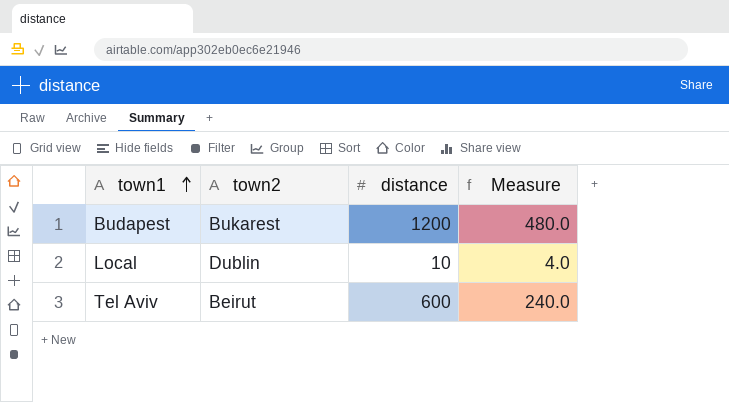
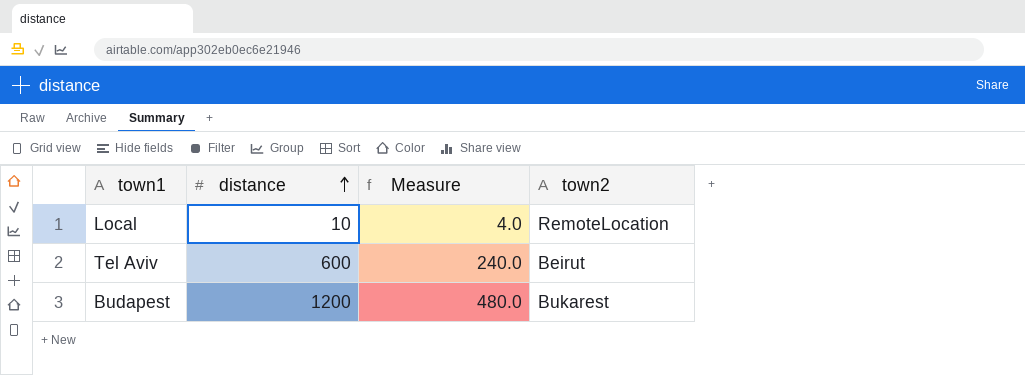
row order: town1 ascending -> distance ascending
column town2 | position: 2 -> 4
Local | town2: Dublin -> RemoteLocation

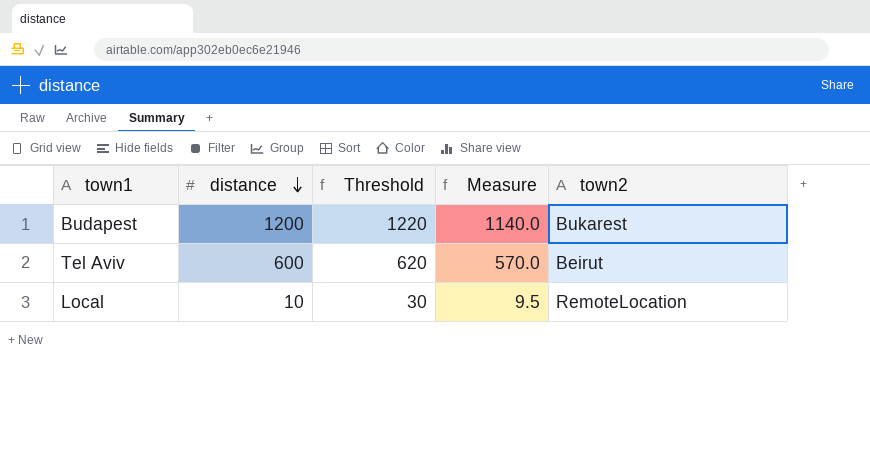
row order: distance ascending -> distance descending
column Threshold | formula: none -> [distance] + 20
column Measure | formula: [distance] * 0.4 -> [distance] * 0.95

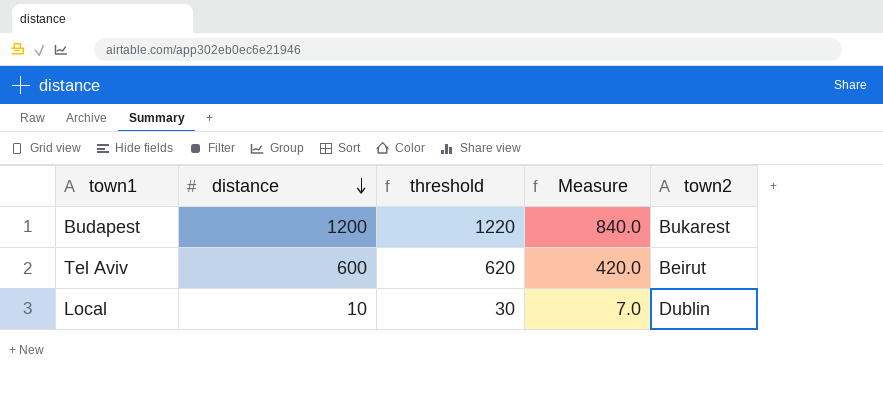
column name: Threshold -> threshold
column Measure | formula: [distance] * 0.95 -> [distance] * 0.7
Local | town2: RemoteLocation -> Dublin

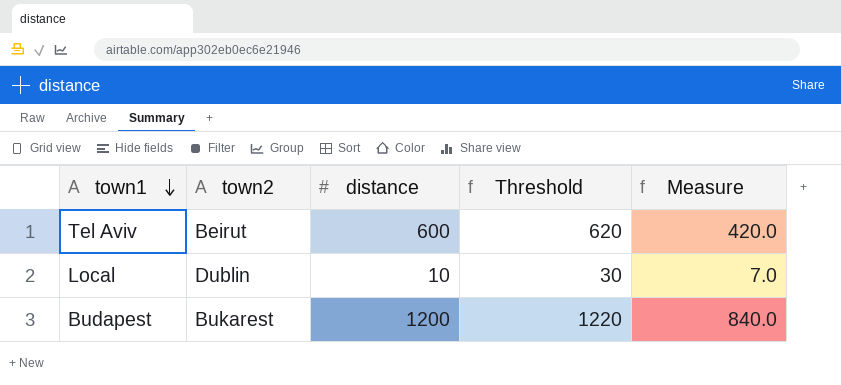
row order: distance descending -> town1 descending
column town2 | position: 5 -> 2
column name: threshold -> Threshold

